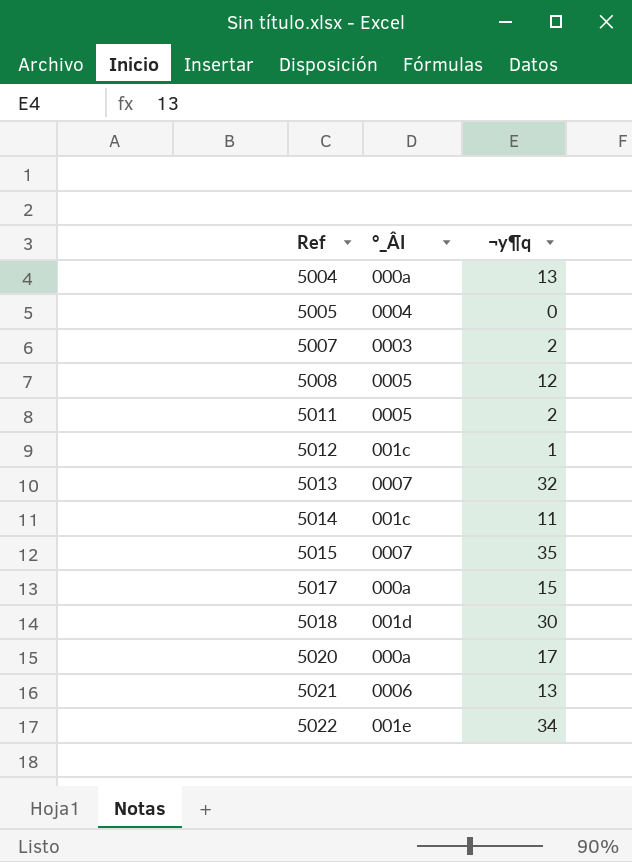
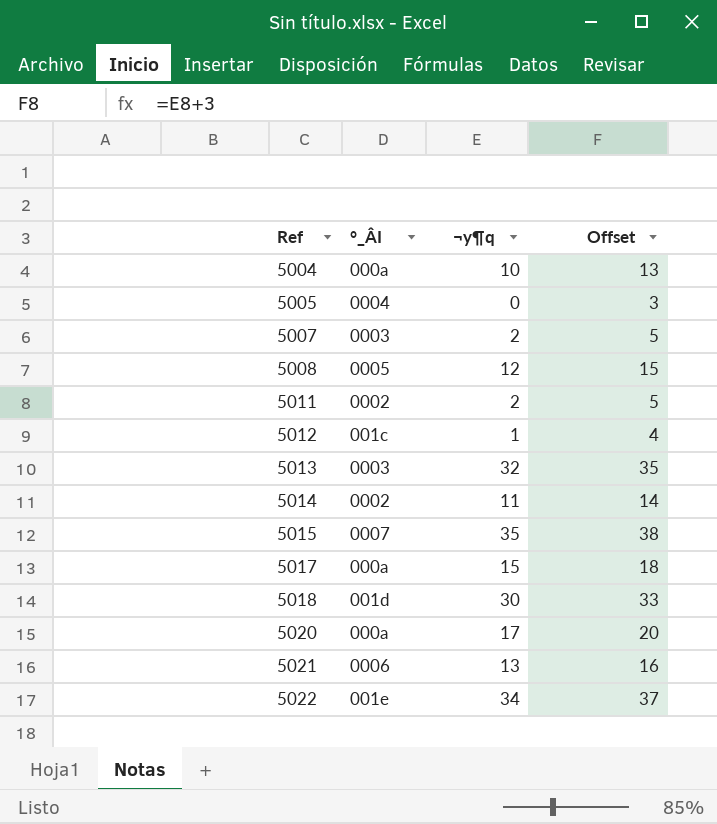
column Offset | formula: none -> [¬y¶q] + 3
5004 | ¬y¶q: 13 -> 10
5011 | °_ÂI: 0005 -> 0002
5013 | °_ÂI: 0007 -> 0003
5014 | °_ÂI: 001c -> 0002

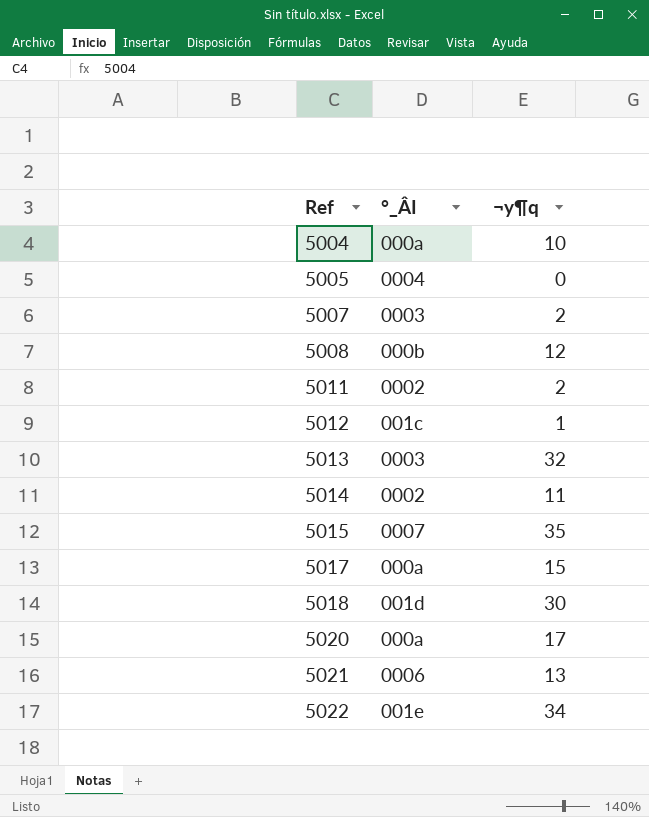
column Offset | formula: [¬y¶q] + 3 -> none
5008 | °_ÂI: 0005 -> 000b

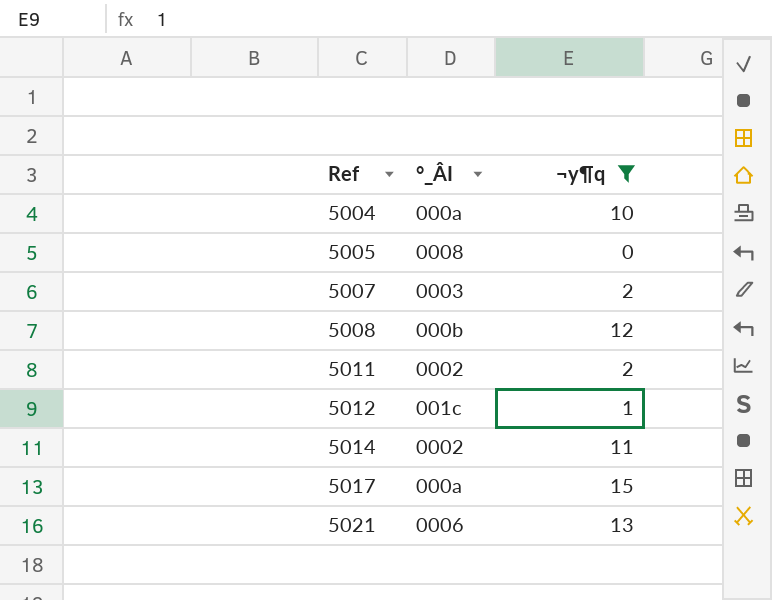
filter: none -> ¬y¶q <= 15
5005 | °_ÂI: 0004 -> 0008

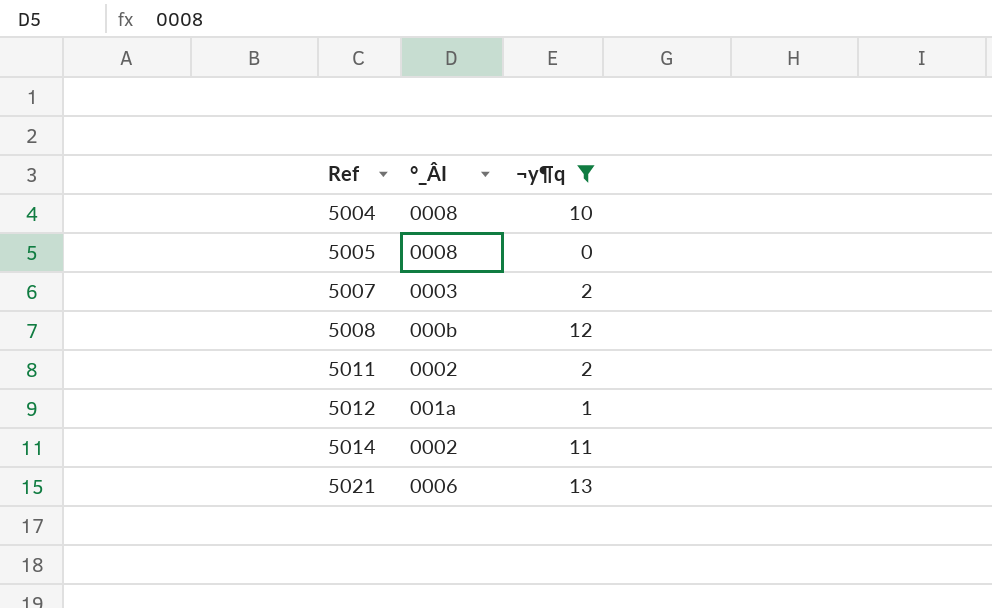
row 5017: 000a | 15 -> none
5004 | °_ÂI: 000a -> 0008
5012 | °_ÂI: 001c -> 001a

